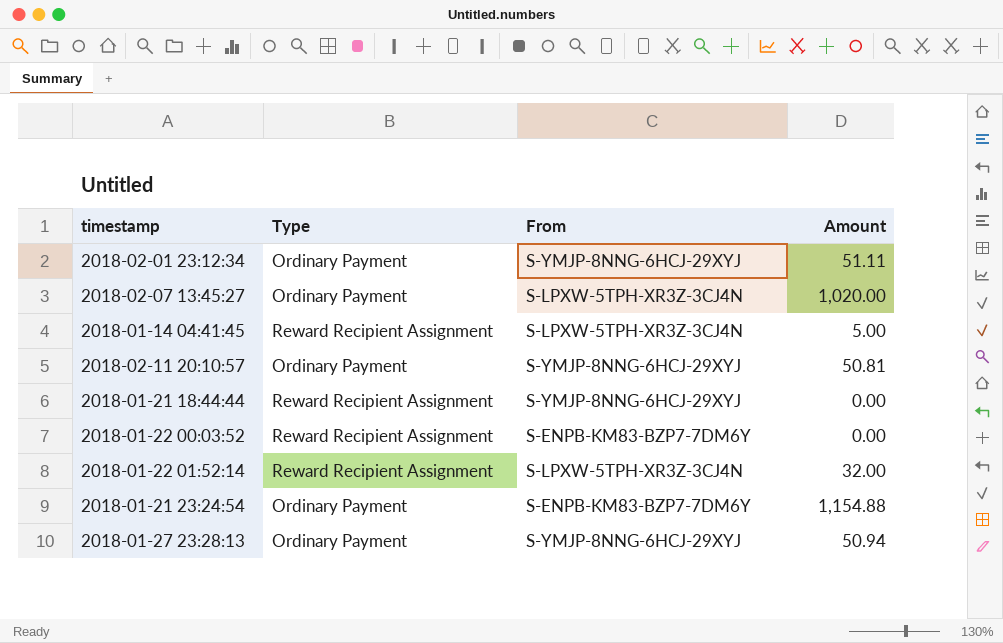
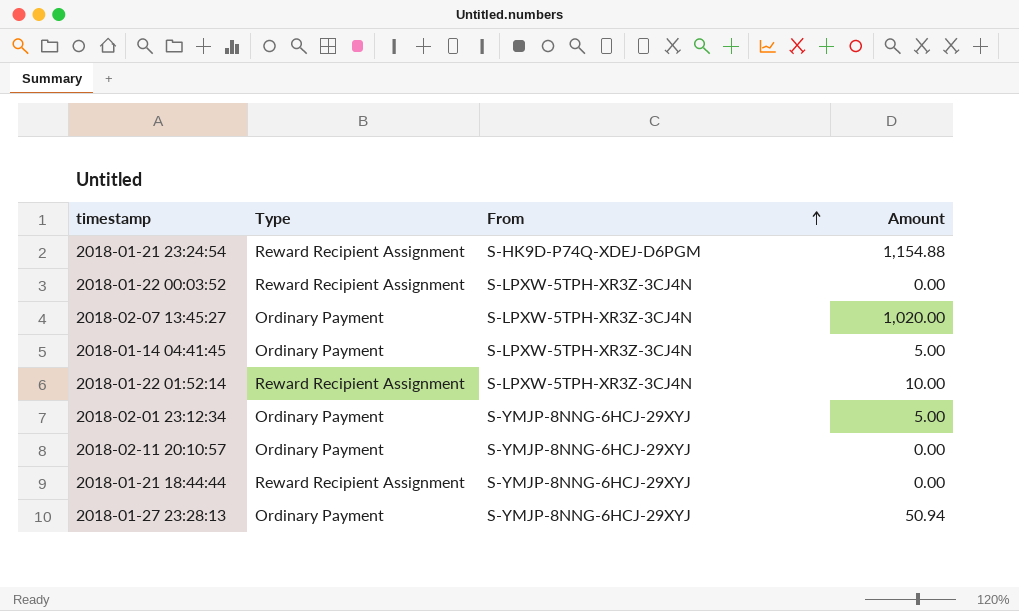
row order: none -> From ascending
2018-01-21 23:24:54 | Type: Ordinary Payment -> Reward Recipient Assignment
2018-01-21 23:24:54 | From: S-ENPB-KM83-BZP7-7DM6Y -> S-HK9D-P74Q-XDEJ-D6PGM
2018-01-22 00:03:52 | From: S-ENPB-KM83-BZP7-7DM6Y -> S-LPXW-5TPH-XR3Z-3CJ4N
2018-01-14 04:41:45 | Type: Reward Recipient Assignment -> Ordinary Payment
2018-01-22 01:52:14 | Amount: 32.00 -> 10.00
2018-02-01 23:12:34 | Amount: 51.11 -> 5.00
2018-02-11 20:10:57 | Amount: 50.81 -> 0.00

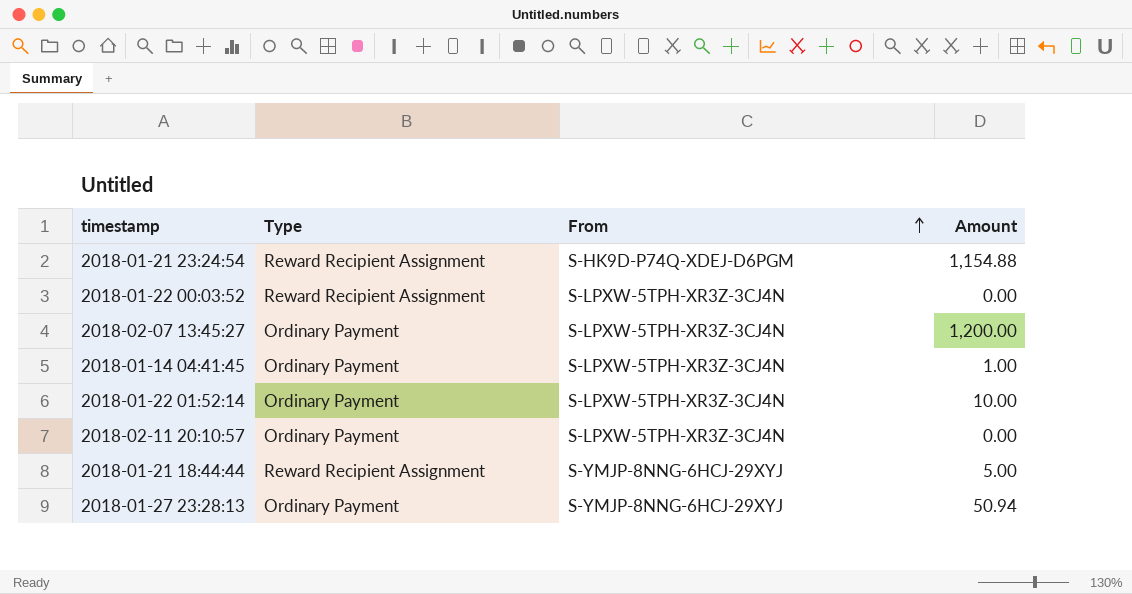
row 2018-02-01 23:12:34: Ordinary Payment | S-YMJP-8NNG-6HCJ-29XYJ | 5.00 -> none
2018-02-07 13:45:27 | Amount: 1,020.00 -> 1,200.00
2018-01-14 04:41:45 | Amount: 5.00 -> 1.00
2018-01-22 01:52:14 | Type: Reward Recipient Assignment -> Ordinary Payment
2018-02-11 20:10:57 | From: S-YMJP-8NNG-6HCJ-29XYJ -> S-LPXW-5TPH-XR3Z-3CJ4N
2018-01-21 18:44:44 | Amount: 0.00 -> 5.00

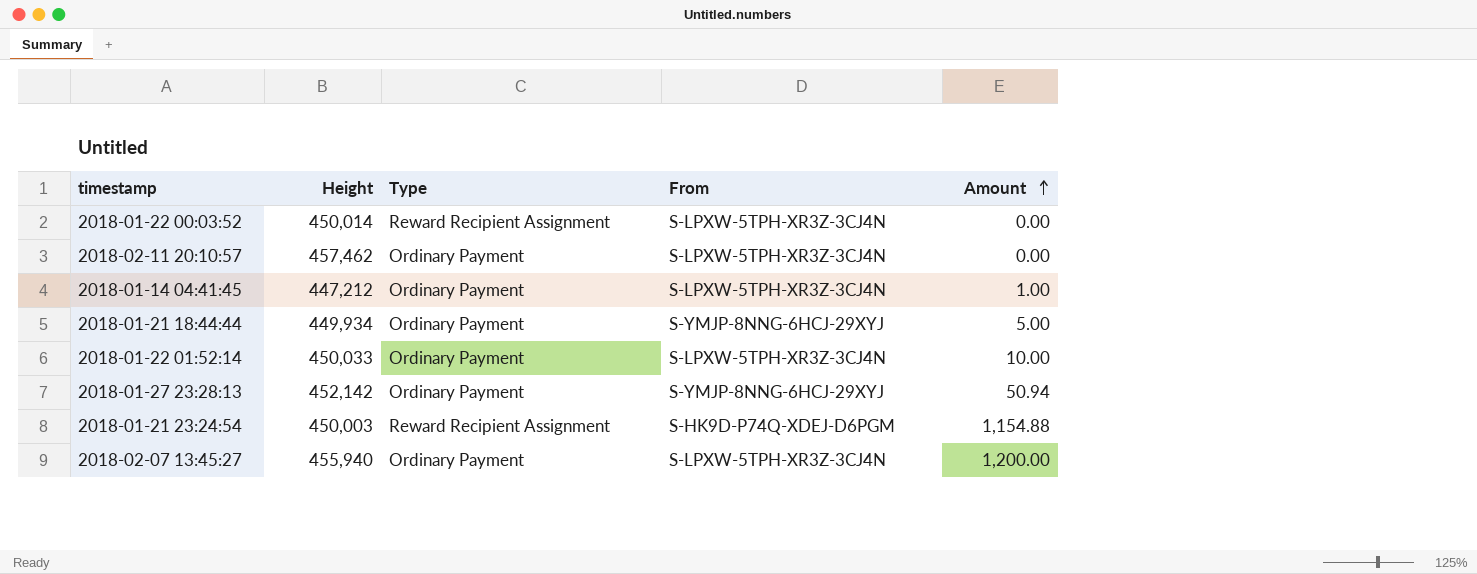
row order: From ascending -> Amount ascending
column Height | position: none -> 2
2018-01-21 18:44:44 | Type: Reward Recipient Assignment -> Ordinary Payment

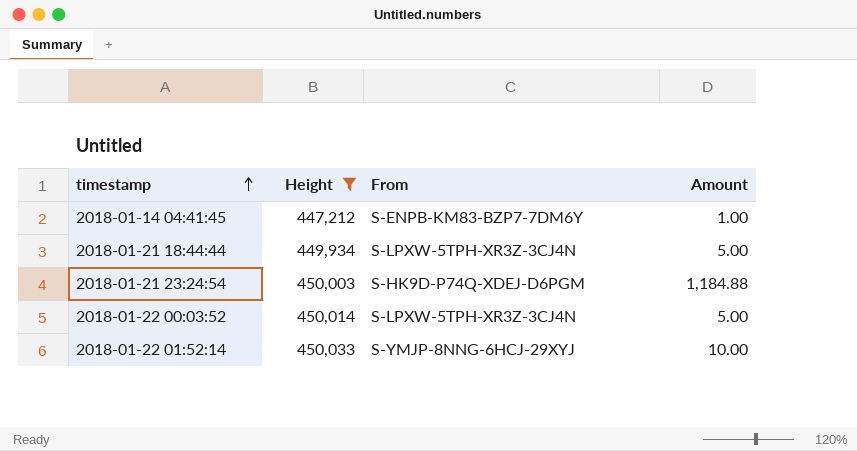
filter: none -> Height <= 450,033
row order: Amount ascending -> timestamp ascending
column Type | position: 3 -> none
2018-01-14 04:41:45 | From: S-LPXW-5TPH-XR3Z-3CJ4N -> S-ENPB-KM83-BZP7-7DM6Y
2018-01-21 18:44:44 | From: S-YMJP-8NNG-6HCJ-29XYJ -> S-LPXW-5TPH-XR3Z-3CJ4N
2018-01-21 23:24:54 | Amount: 1,154.88 -> 1,184.88
2018-01-22 00:03:52 | Amount: 0.00 -> 5.00
2018-01-22 01:52:14 | From: S-LPXW-5TPH-XR3Z-3CJ4N -> S-YMJP-8NNG-6HCJ-29XYJ

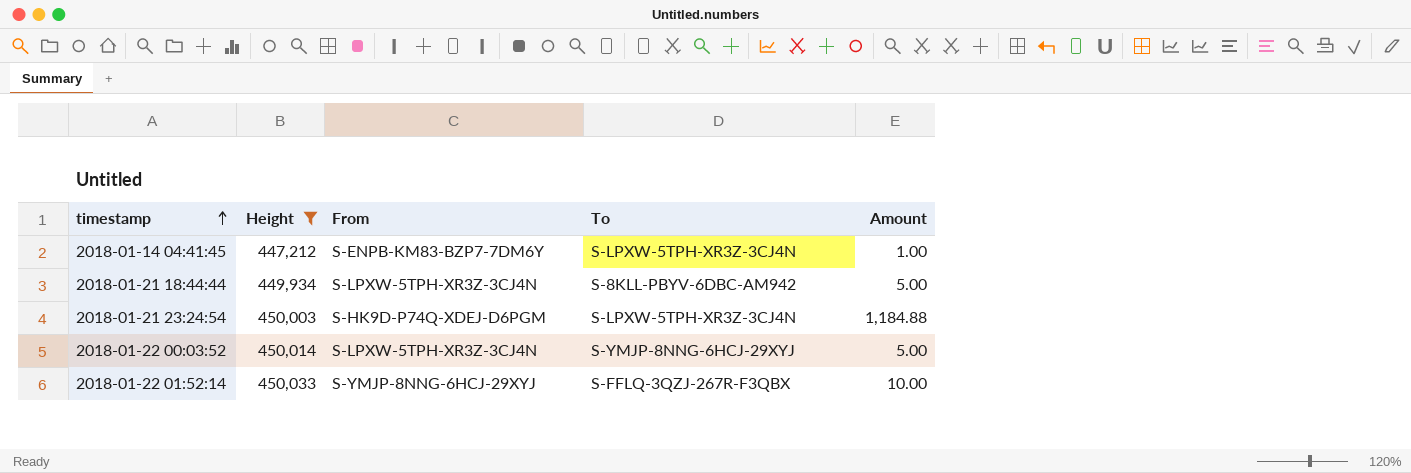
column To | position: none -> 4

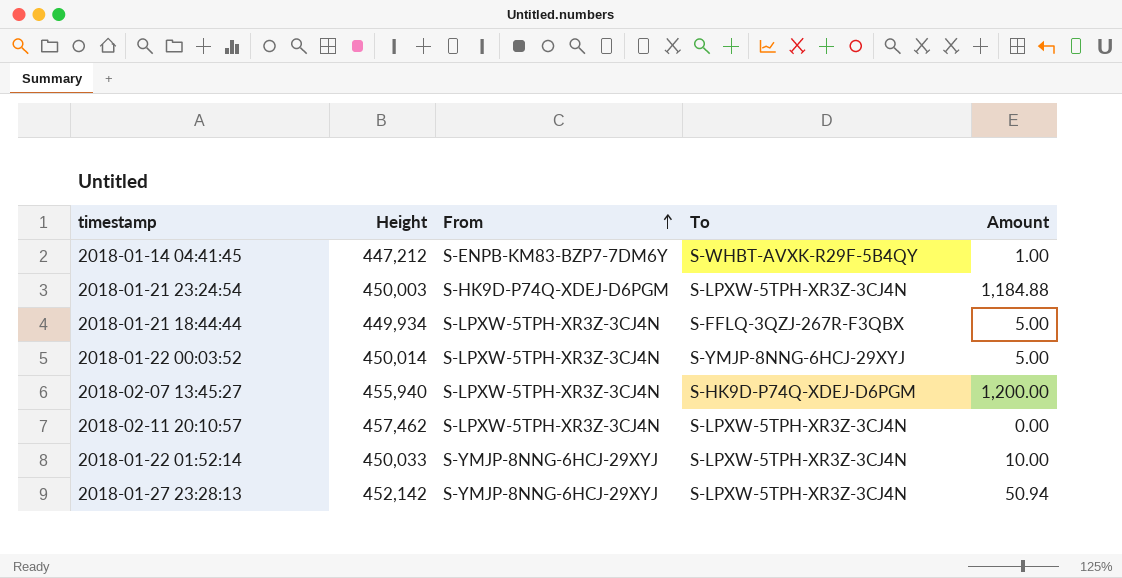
filter: Height <= 450,033 -> none
row order: timestamp ascending -> From ascending
2018-01-14 04:41:45 | To: S-LPXW-5TPH-XR3Z-3CJ4N -> S-WHBT-AVXK-R29F-5B4QY
2018-01-21 18:44:44 | To: S-8KLL-PBYV-6DBC-AM942 -> S-FFLQ-3QZJ-267R-F3QBX
2018-01-22 01:52:14 | To: S-FFLQ-3QZJ-267R-F3QBX -> S-LPXW-5TPH-XR3Z-3CJ4N

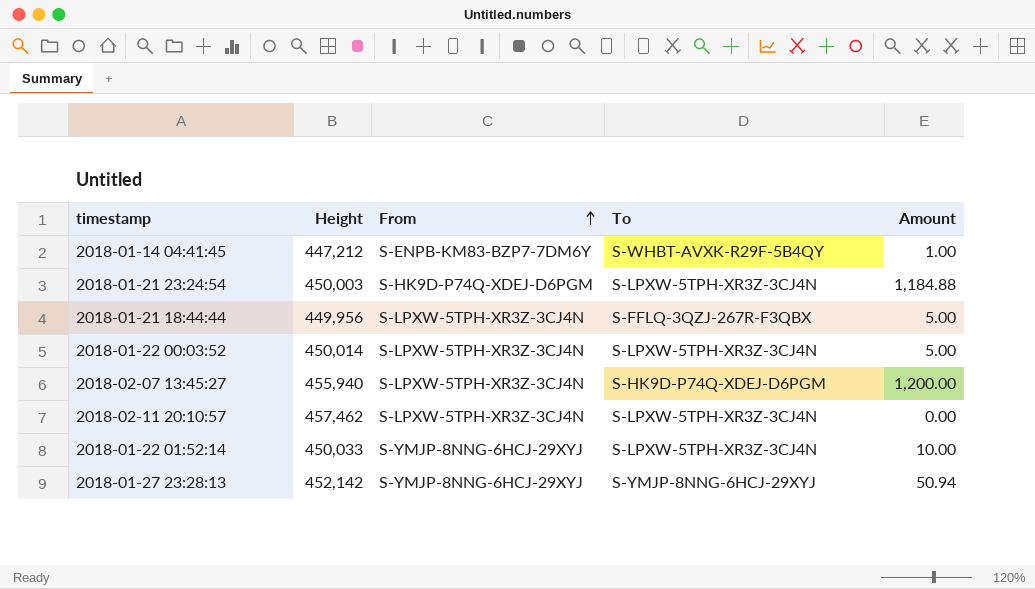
2018-01-21 18:44:44 | Height: 449,934 -> 449,956
2018-01-22 00:03:52 | To: S-YMJP-8NNG-6HCJ-29XYJ -> S-LPXW-5TPH-XR3Z-3CJ4N
2018-01-27 23:28:13 | To: S-LPXW-5TPH-XR3Z-3CJ4N -> S-YMJP-8NNG-6HCJ-29XYJ

